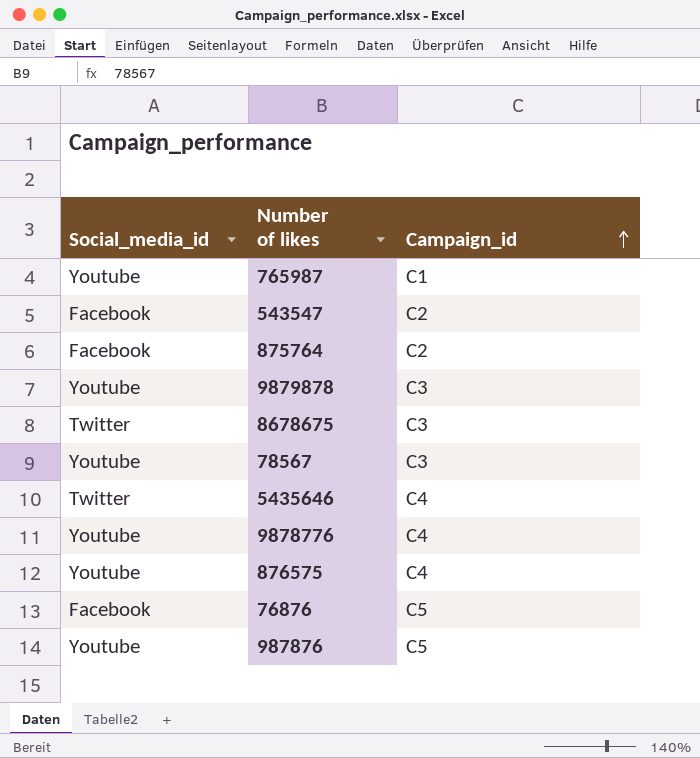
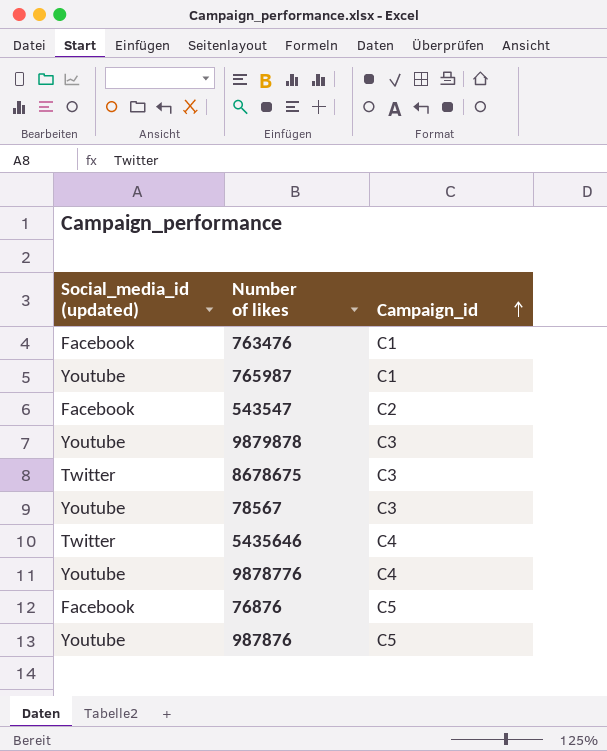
column name: Social_media_id -> Social_media_id (updated)
row 875764: Facebook | C2 -> none
row 876575: Youtube | C4 -> none
row 763476: none -> Facebook | C1

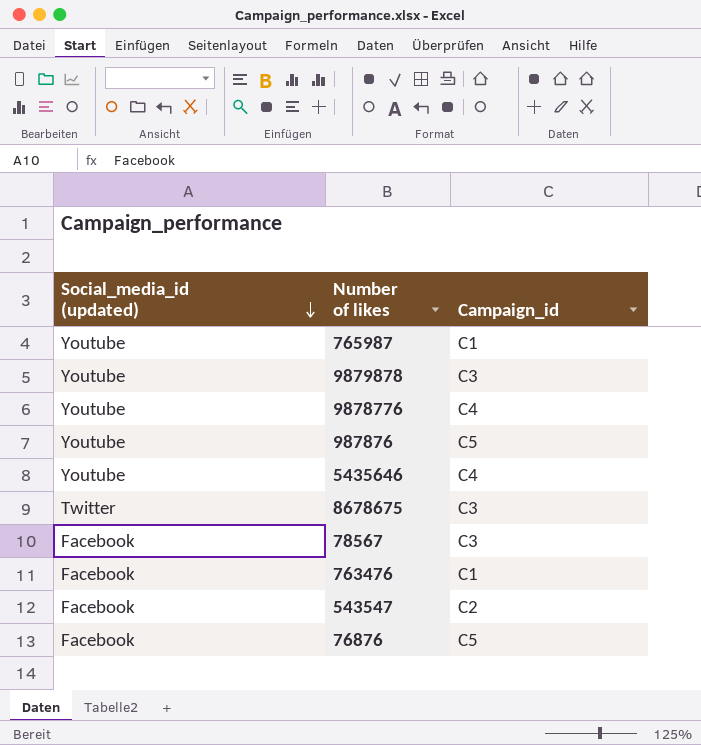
row order: Campaign_id ascending -> Social_media_id (updated) descending
5435646 | Social_media_id (updated): Twitter -> Youtube
78567 | Social_media_id (updated): Youtube -> Facebook

